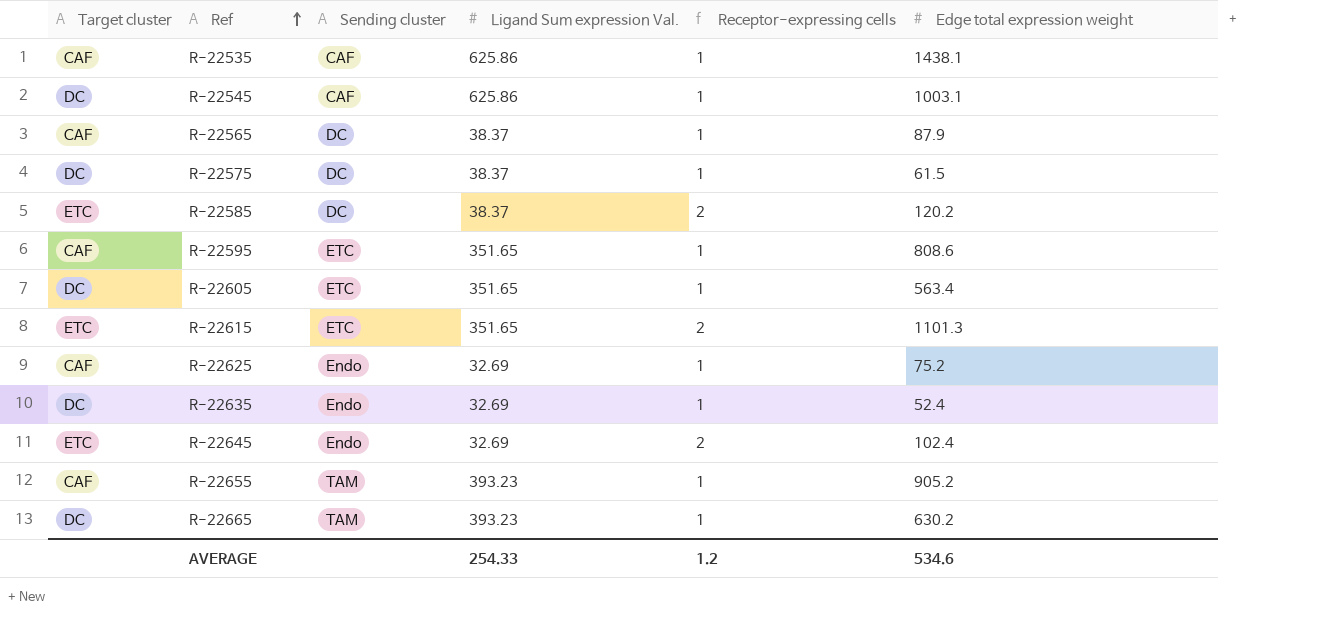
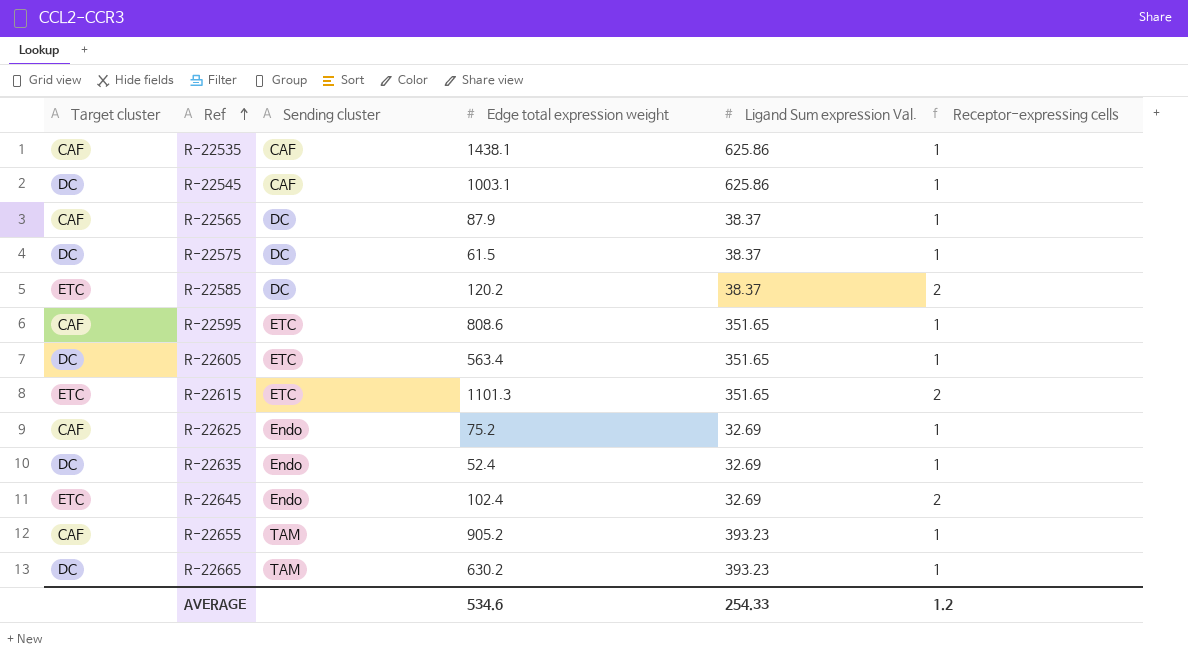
column Edge total expression weight | position: 6 -> 4

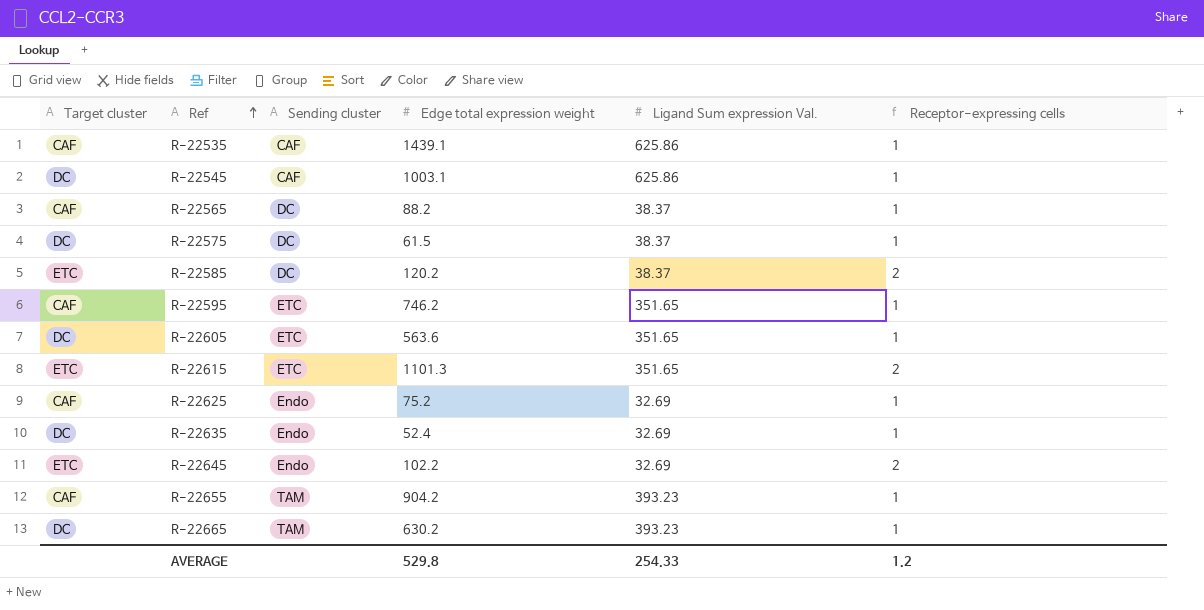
R-22535 | Edge total expression weight: 1438.1 -> 1439.1
R-22565 | Edge total expression weight: 87.9 -> 88.2
R-22595 | Edge total expression weight: 808.6 -> 746.2
R-22605 | Edge total expression weight: 563.4 -> 563.6
R-22645 | Edge total expression weight: 102.4 -> 102.2
R-22655 | Edge total expression weight: 905.2 -> 904.2
AVERAGE | Edge total expression weight: 534.6 -> 529.8

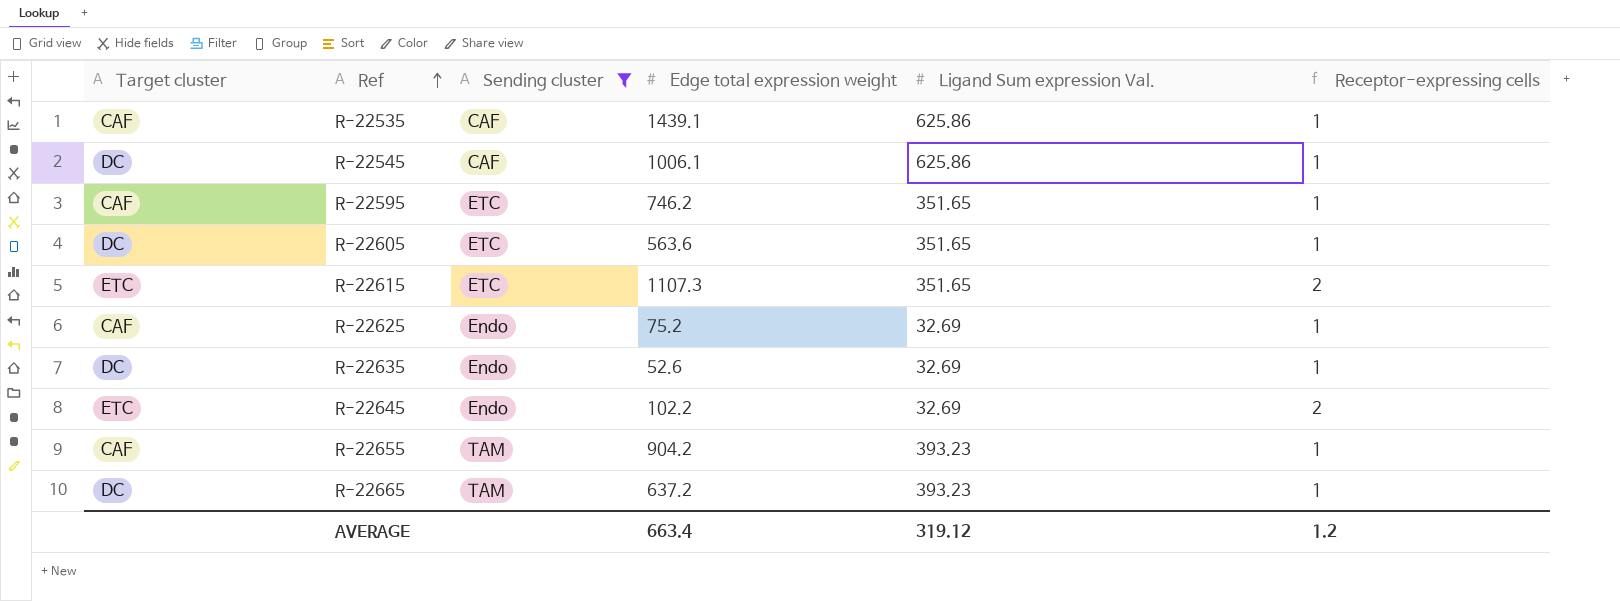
filter: none -> Sending cluster != DC
R-22545 | Edge total expression weight: 1003.1 -> 1006.1
R-22615 | Edge total expression weight: 1101.3 -> 1107.3
R-22635 | Edge total expression weight: 52.4 -> 52.6
R-22665 | Edge total expression weight: 630.2 -> 637.2
AVERAGE | Edge total expression weight: 529.8 -> 663.4
AVERAGE | Ligand Sum expression Val.: 254.33 -> 319.12

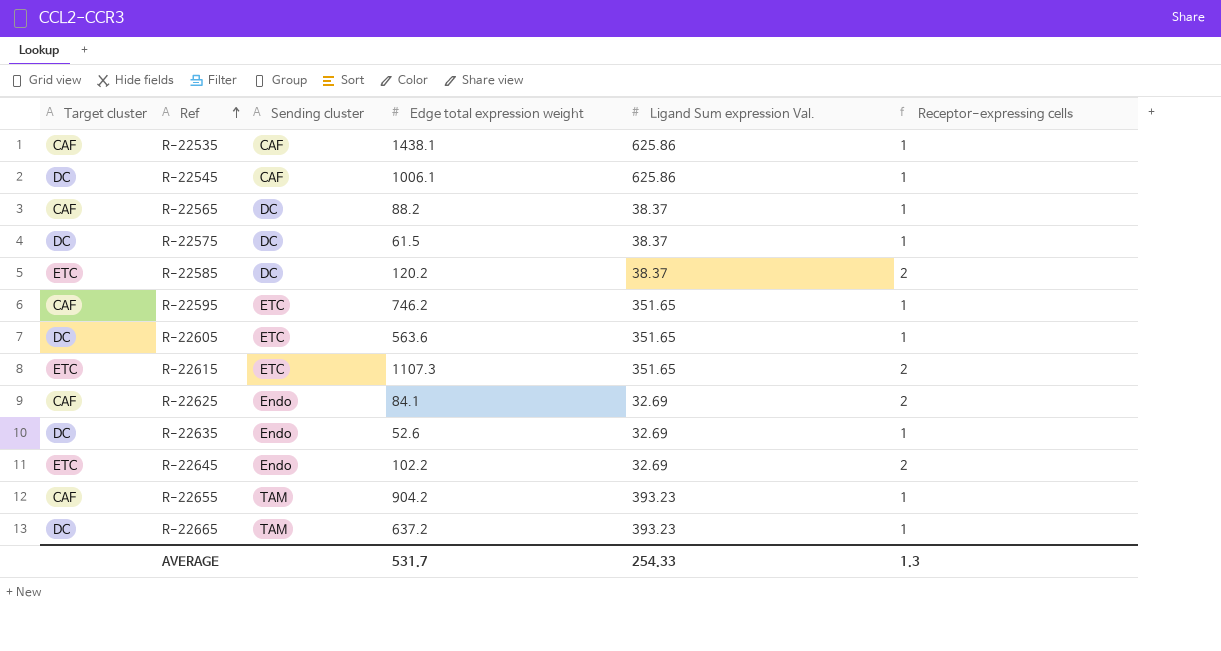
filter: Sending cluster != DC -> none
R-22535 | Edge total expression weight: 1439.1 -> 1438.1
R-22625 | Edge total expression weight: 75.2 -> 84.1
R-22625 | Receptor-expressing cells: 1 -> 2
AVERAGE | Edge total expression weight: 663.4 -> 531.7
AVERAGE | Ligand Sum expression Val.: 319.12 -> 254.33
AVERAGE | Receptor-expressing cells: 1.2 -> 1.3

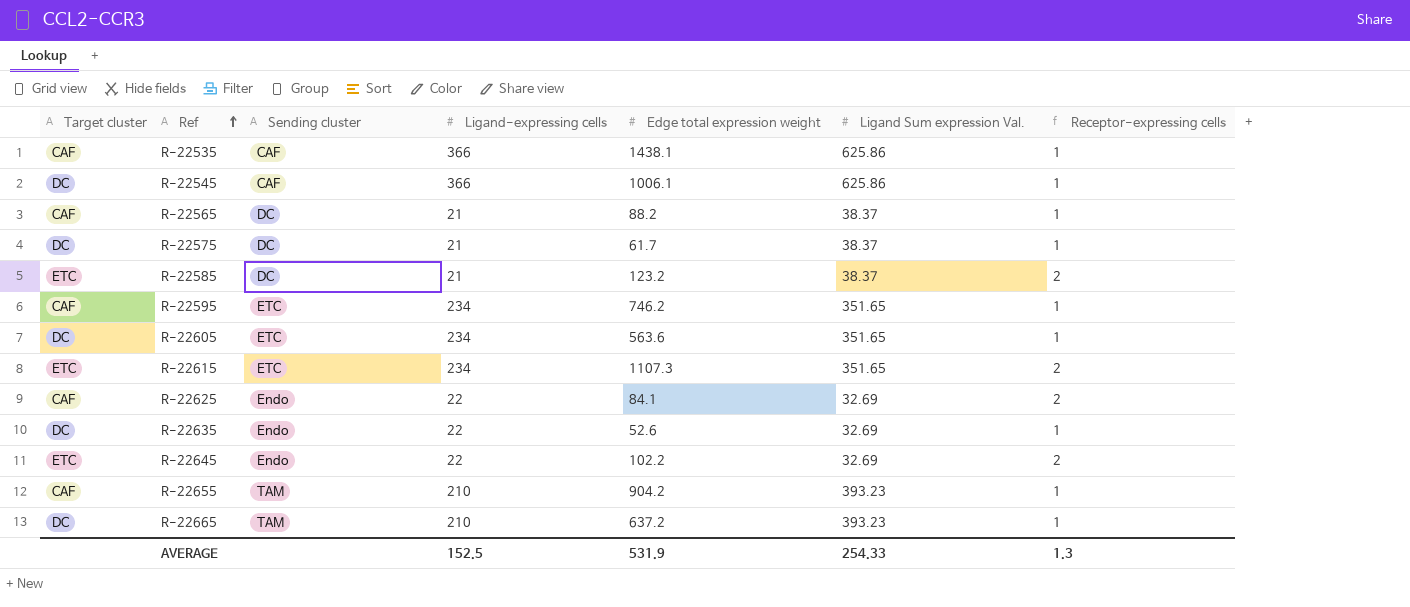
column Ligand-expressing cells | position: none -> 4
R-22575 | Edge total expression weight: 61.5 -> 61.7
R-22585 | Edge total expression weight: 120.2 -> 123.2
AVERAGE | Edge total expression weight: 531.7 -> 531.9

